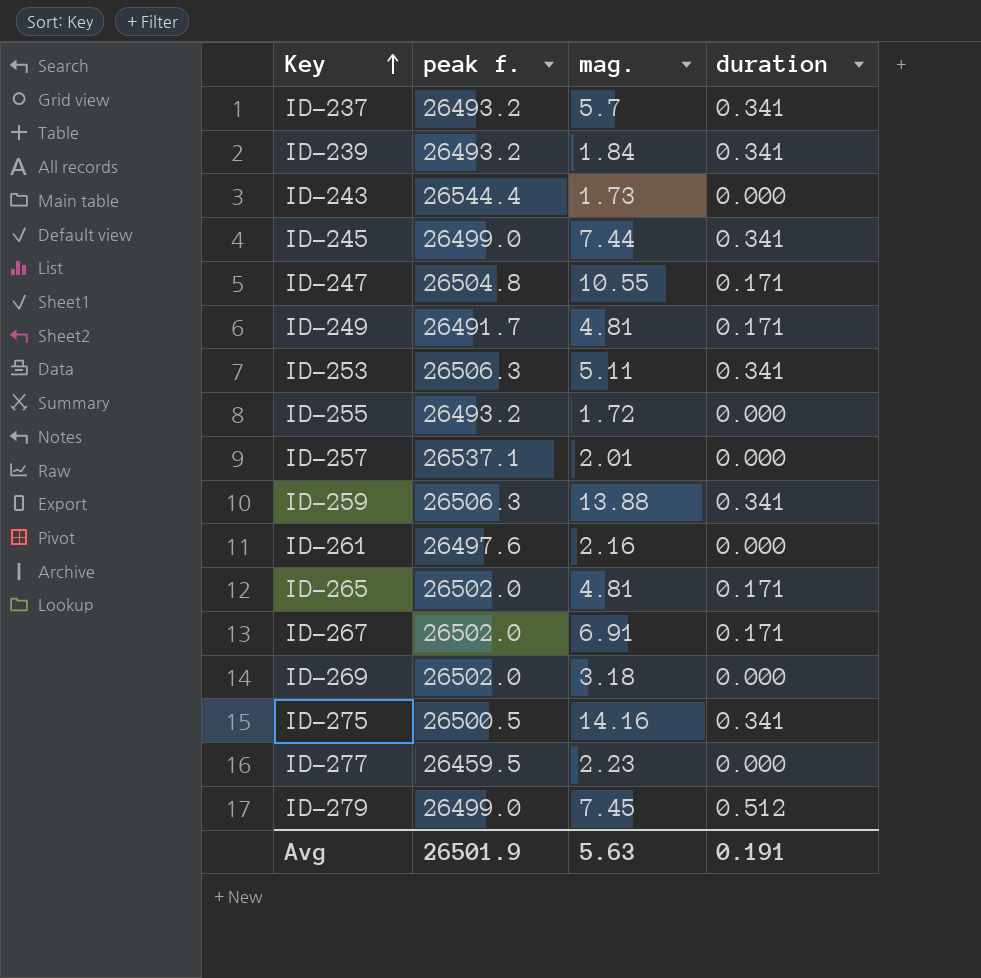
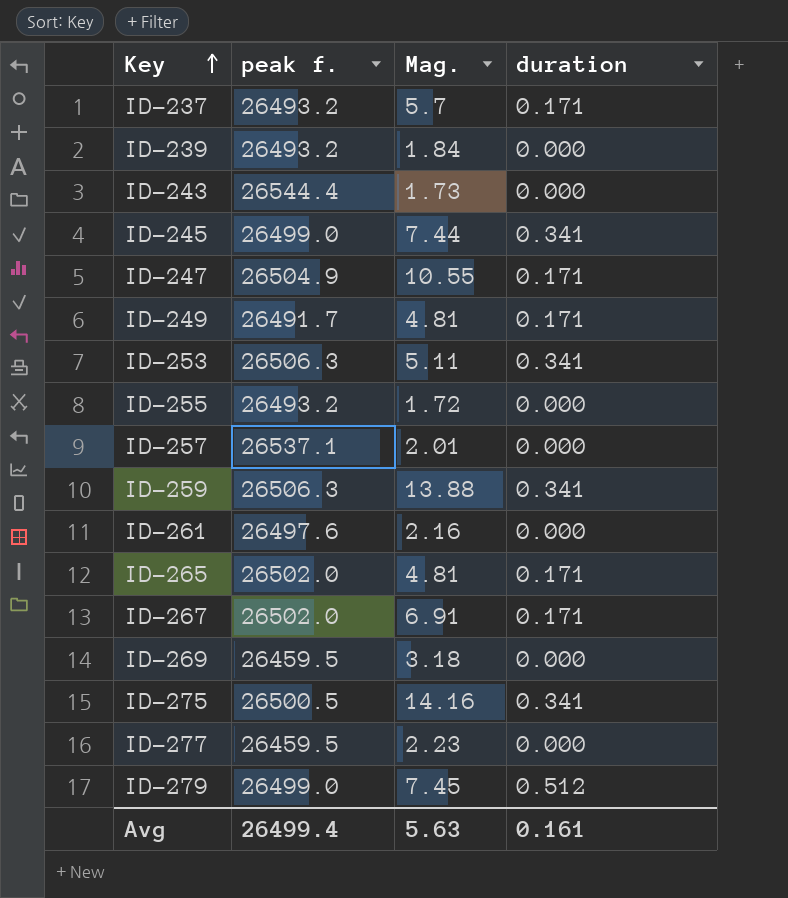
column name: mag. -> Mag.
ID-237 | duration: 0.341 -> 0.171
ID-239 | duration: 0.341 -> 0.000
ID-247 | peak f.: 26504.8 -> 26504.9
ID-269 | peak f.: 26502.0 -> 26459.5
Avg | peak f.: 26501.9 -> 26499.4
Avg | duration: 0.191 -> 0.161

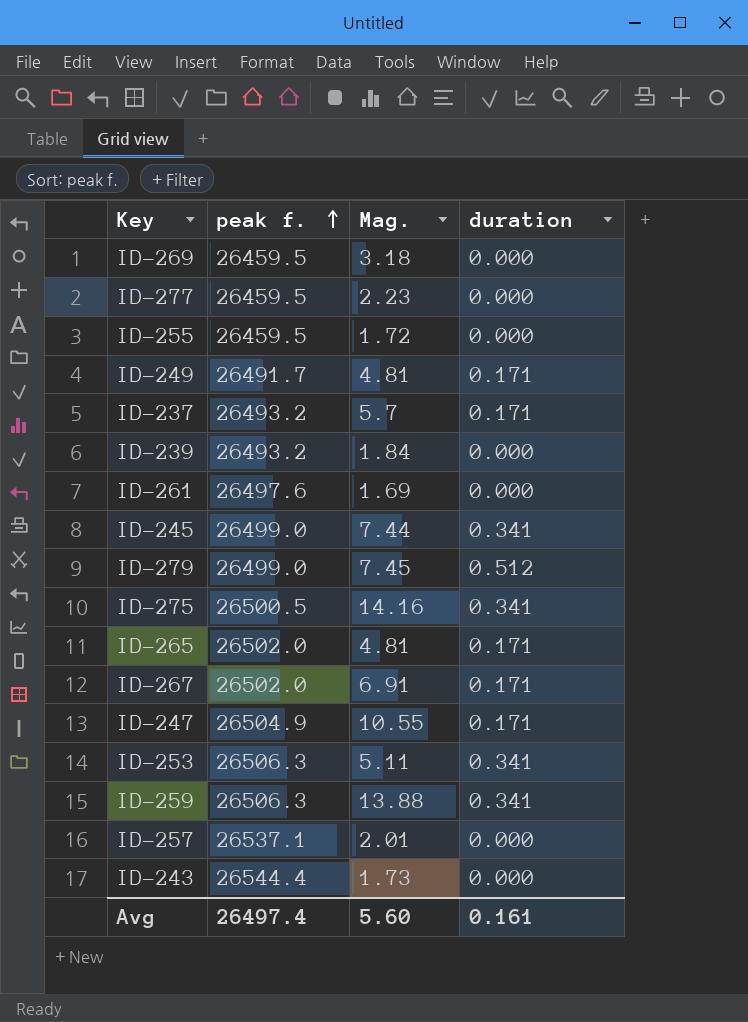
row order: Key ascending -> peak f. ascending
ID-255 | peak f.: 26493.2 -> 26459.5
ID-261 | Mag.: 2.16 -> 1.69
Avg | peak f.: 26499.4 -> 26497.4
Avg | Mag.: 5.63 -> 5.60

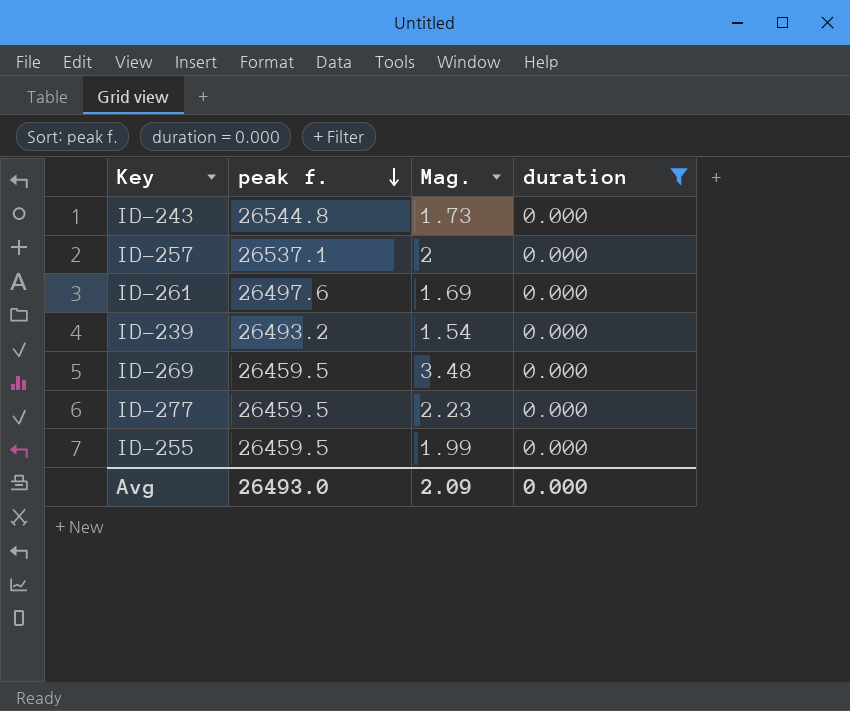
filter: none -> duration = 0.000
row order: peak f. ascending -> peak f. descending
ID-243 | peak f.: 26544.4 -> 26544.8
ID-257 | Mag.: 2.01 -> 2
ID-239 | Mag.: 1.84 -> 1.54
ID-269 | Mag.: 3.18 -> 3.48
ID-255 | Mag.: 1.72 -> 1.99
Avg | peak f.: 26497.4 -> 26493.0
Avg | Mag.: 5.60 -> 2.09
Avg | duration: 0.161 -> 0.000

